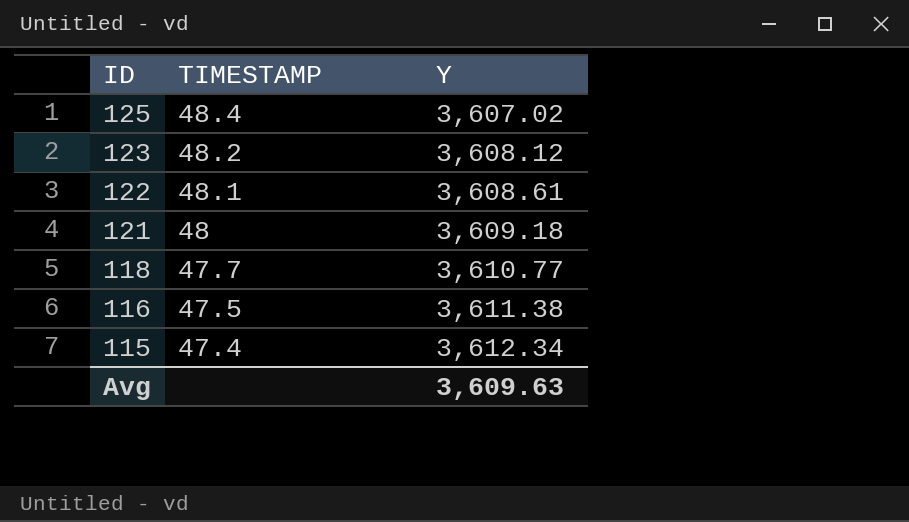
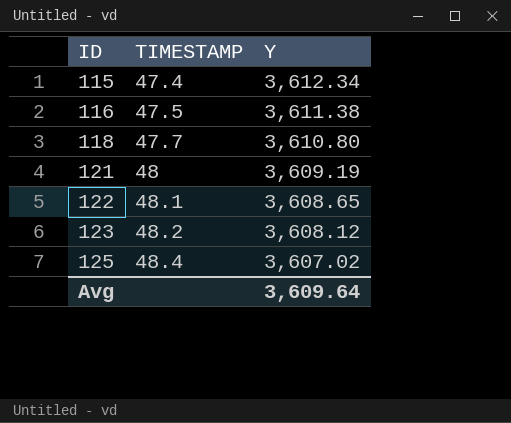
row order: ID descending -> ID ascending
118 | Y: 3,610.77 -> 3,610.80
121 | Y: 3,609.18 -> 3,609.19
122 | Y: 3,608.61 -> 3,608.65
Avg | Y: 3,609.63 -> 3,609.64

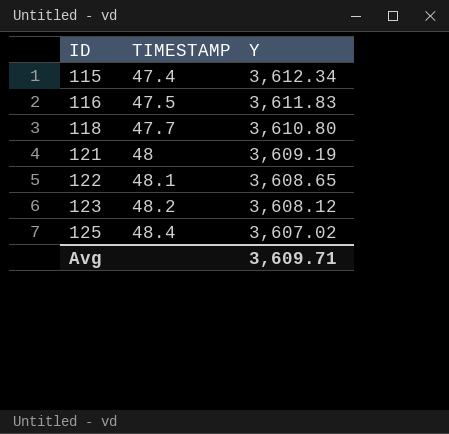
116 | Y: 3,611.38 -> 3,611.83
Avg | Y: 3,609.64 -> 3,609.71

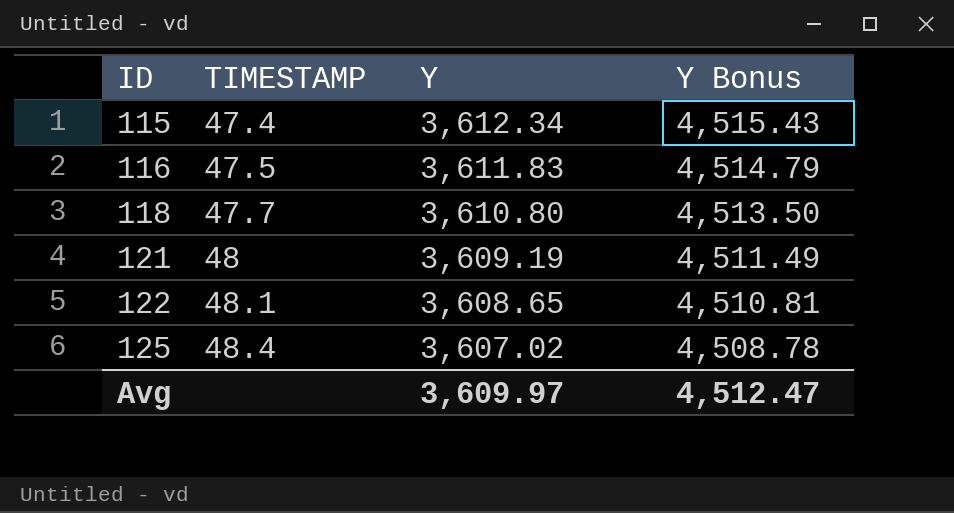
column Y Bonus | formula: none -> [Y] * 1.25
row 123: 48.2 | 3,608.12 -> none
Avg | Y: 3,609.71 -> 3,609.97

